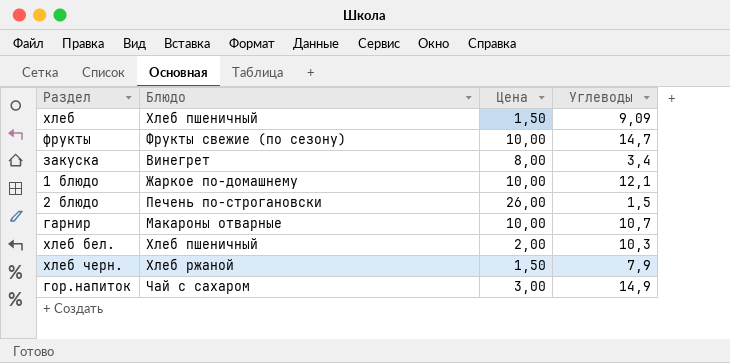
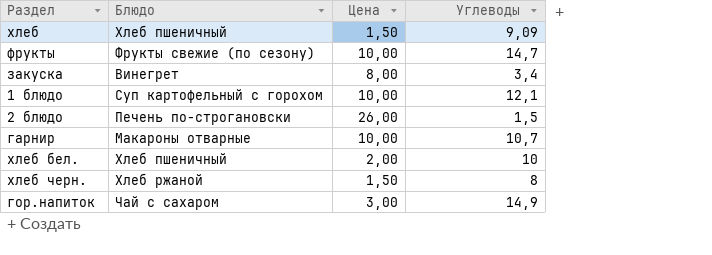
1 блюдо | Блюдо: Жаркое по-домашнему -> Суп картофельный с горохом
хлеб бел. | Углеводы: 10,3 -> 10
хлеб черн. | Углеводы: 7,9 -> 8

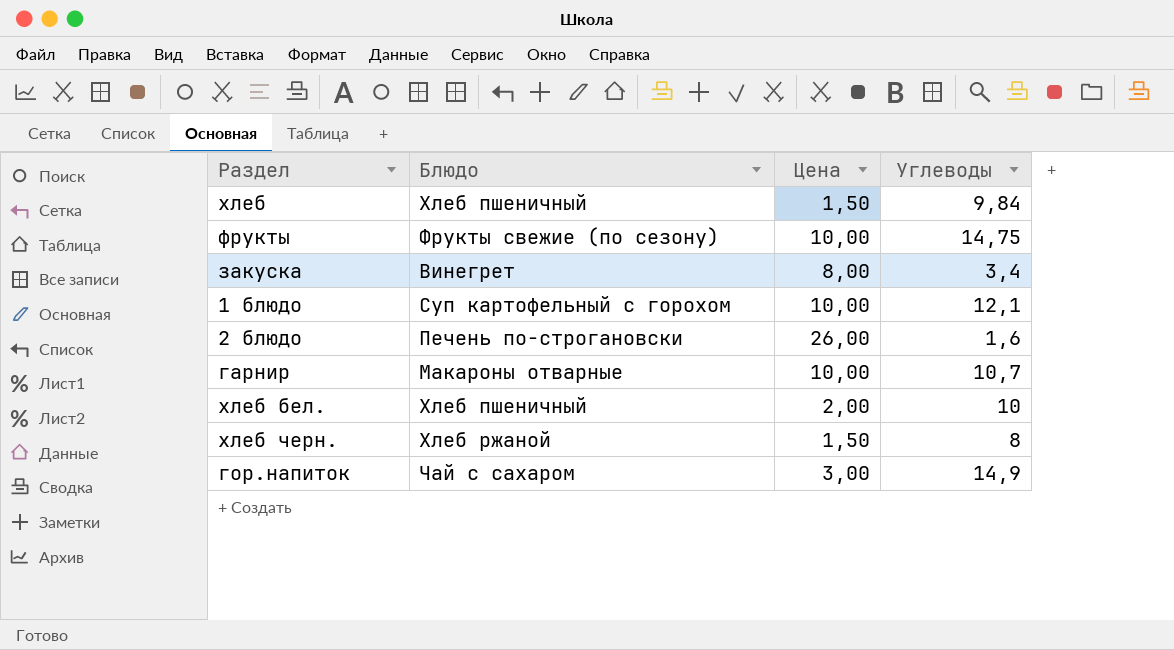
хлеб | Углеводы: 9,09 -> 9,84
фрукты | Углеводы: 14,7 -> 14,75
2 блюдо | Углеводы: 1,5 -> 1,6

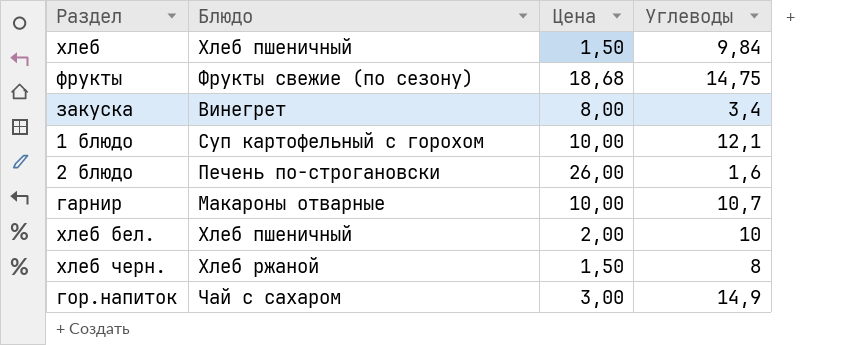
фрукты | Цена: 10,00 -> 18,68

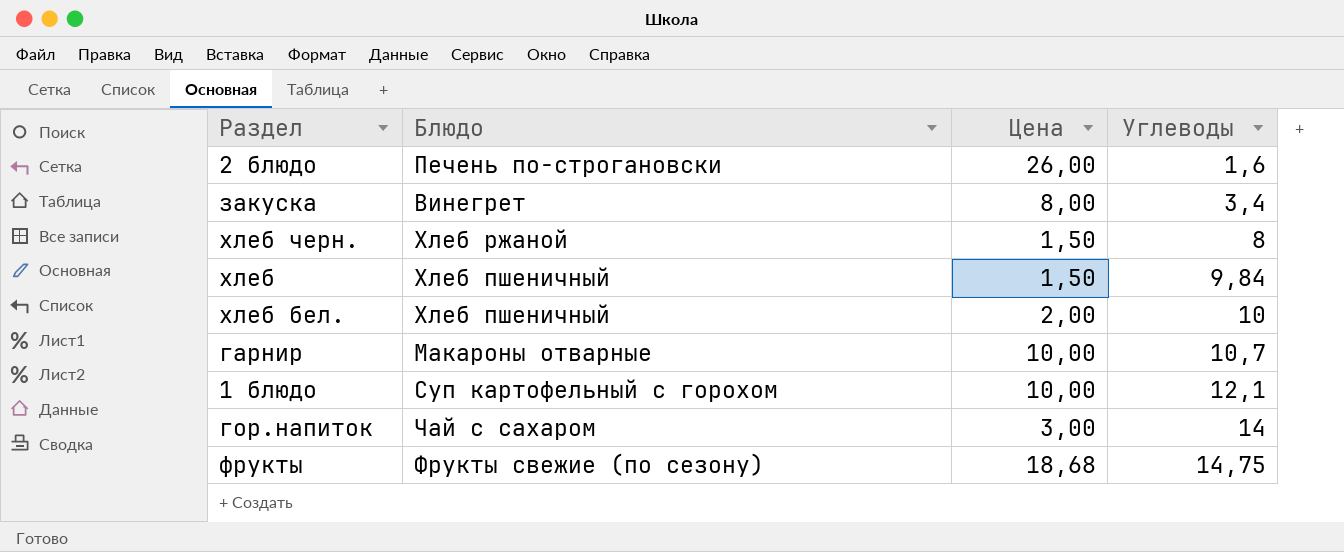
row order: none -> Углеводы ascending
гор.напиток | Углеводы: 14,9 -> 14

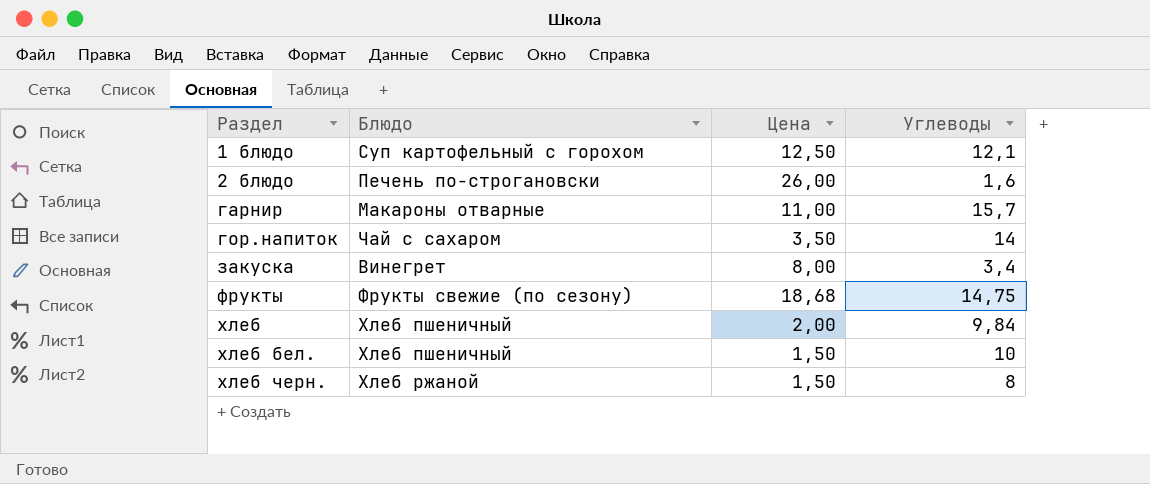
row order: Углеводы ascending -> Раздел ascending
1 блюдо | Цена: 10,00 -> 12,50
гарнир | Цена: 10,00 -> 11,00
гарнир | Углеводы: 10,7 -> 15,7
гор.напиток | Цена: 3,00 -> 3,50
хлеб | Цена: 1,50 -> 2,00
хлеб бел. | Цена: 2,00 -> 1,50

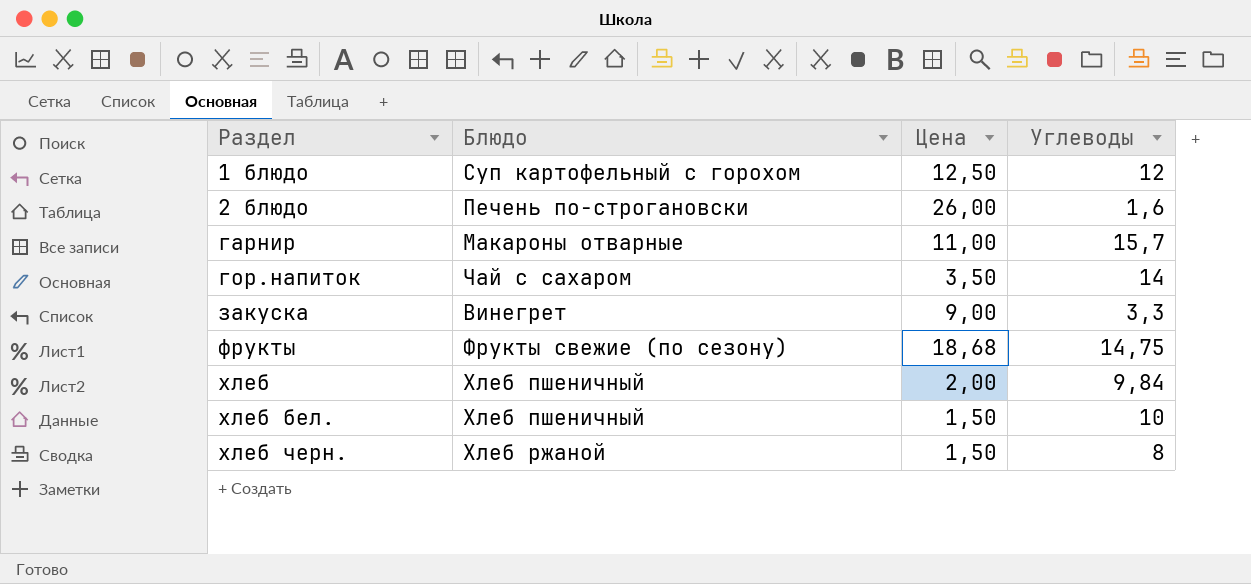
1 блюдо | Углеводы: 12,1 -> 12
закуска | Цена: 8,00 -> 9,00
закуска | Углеводы: 3,4 -> 3,3

